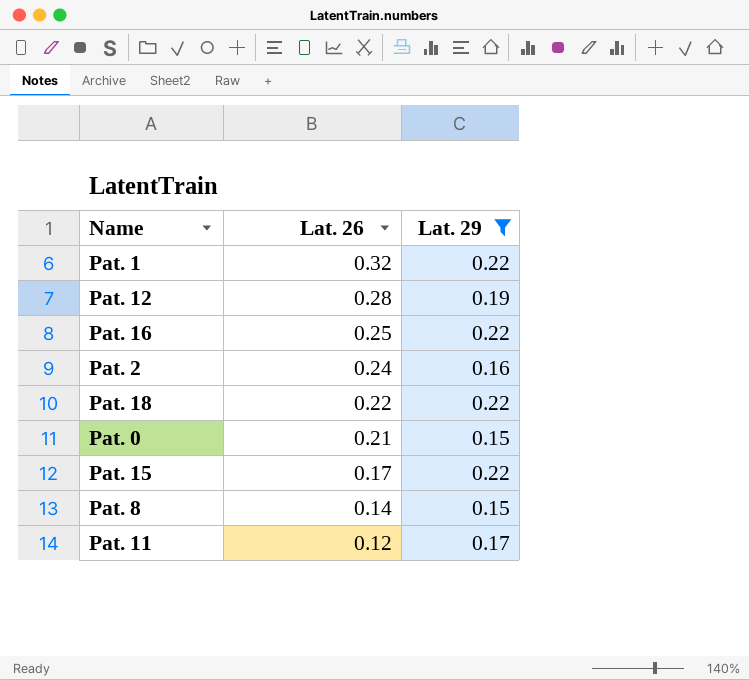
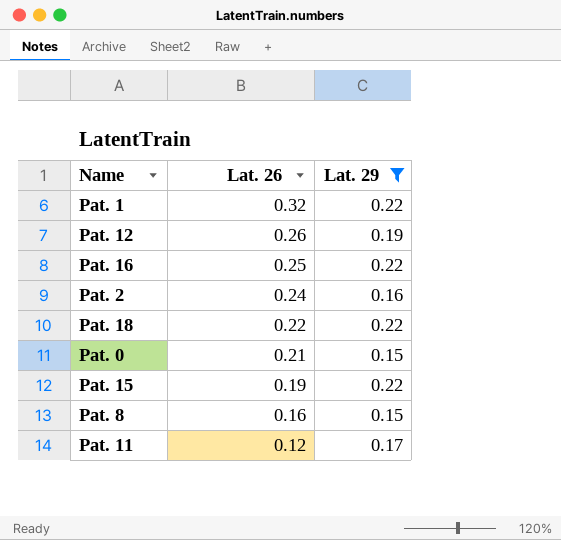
Pat. 12 | Lat. 26: 0.28 -> 0.26
Pat. 15 | Lat. 26: 0.17 -> 0.19
Pat. 8 | Lat. 26: 0.14 -> 0.16

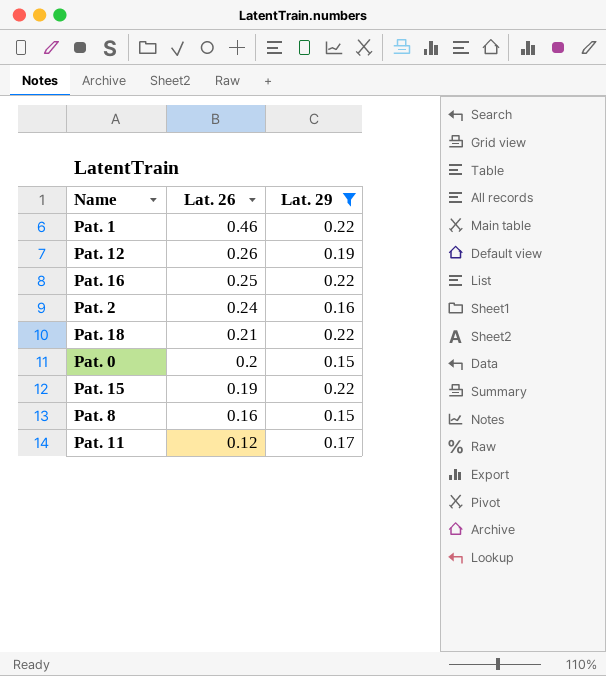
Pat. 1 | Lat. 26: 0.32 -> 0.46
Pat. 18 | Lat. 26: 0.22 -> 0.21
Pat. 0 | Lat. 26: 0.21 -> 0.2

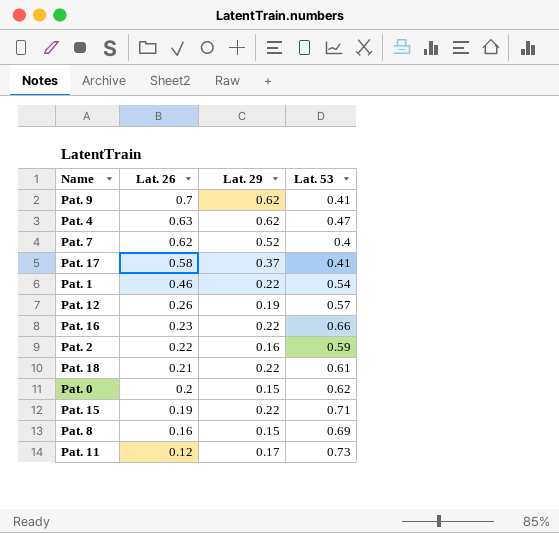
filter: Lat. 29 <= 0.22 -> none
column Lat. 53 | position: none -> 4
Pat. 16 | Lat. 26: 0.25 -> 0.23
Pat. 2 | Lat. 26: 0.24 -> 0.22

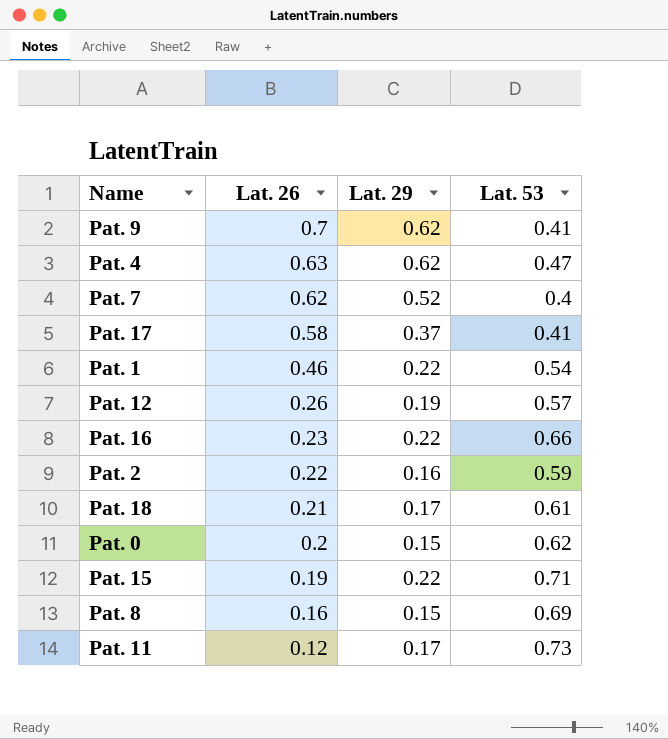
Pat. 18 | Lat. 29: 0.22 -> 0.17

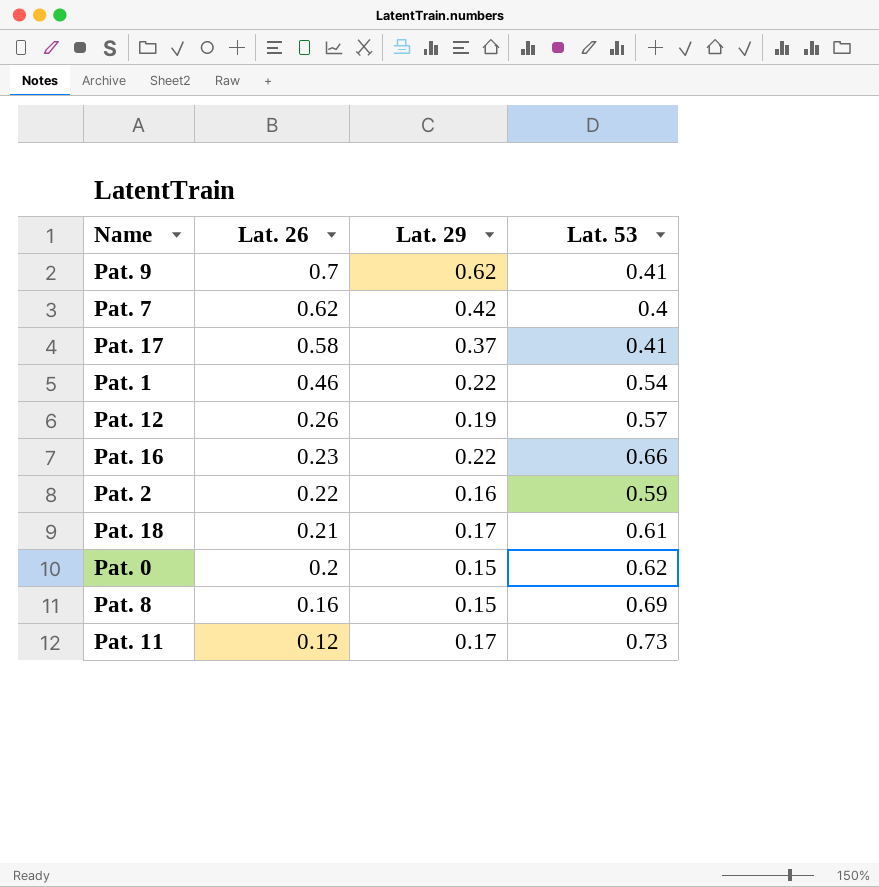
row Pat. 4: 0.63 | 0.62 | 0.47 -> none
row Pat. 15: 0.19 | 0.22 | 0.71 -> none
Pat. 7 | Lat. 29: 0.52 -> 0.42

